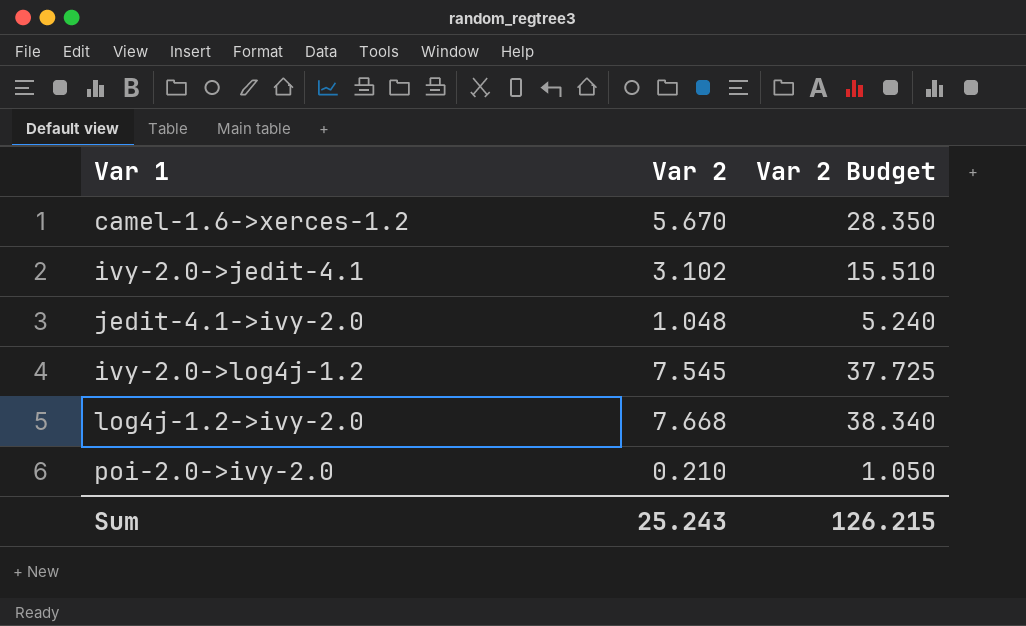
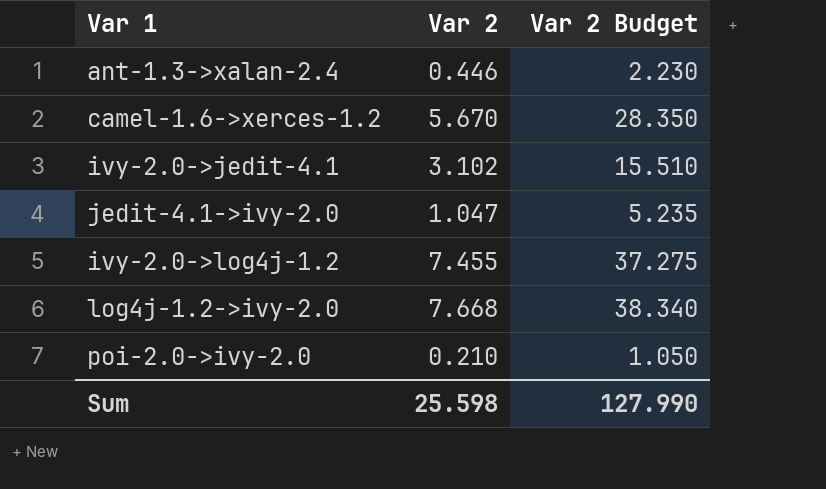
row ant-1.3->xalan-2.4: none -> 0.446 | 2.230
jedit-4.1->ivy-2.0 | Var 2: 1.048 -> 1.047
jedit-4.1->ivy-2.0 | Var 2 Budget: 5.240 -> 5.235
ivy-2.0->log4j-1.2 | Var 2: 7.545 -> 7.455
ivy-2.0->log4j-1.2 | Var 2 Budget: 37.725 -> 37.275
Sum | Var 2: 25.243 -> 25.598
Sum | Var 2 Budget: 126.215 -> 127.990

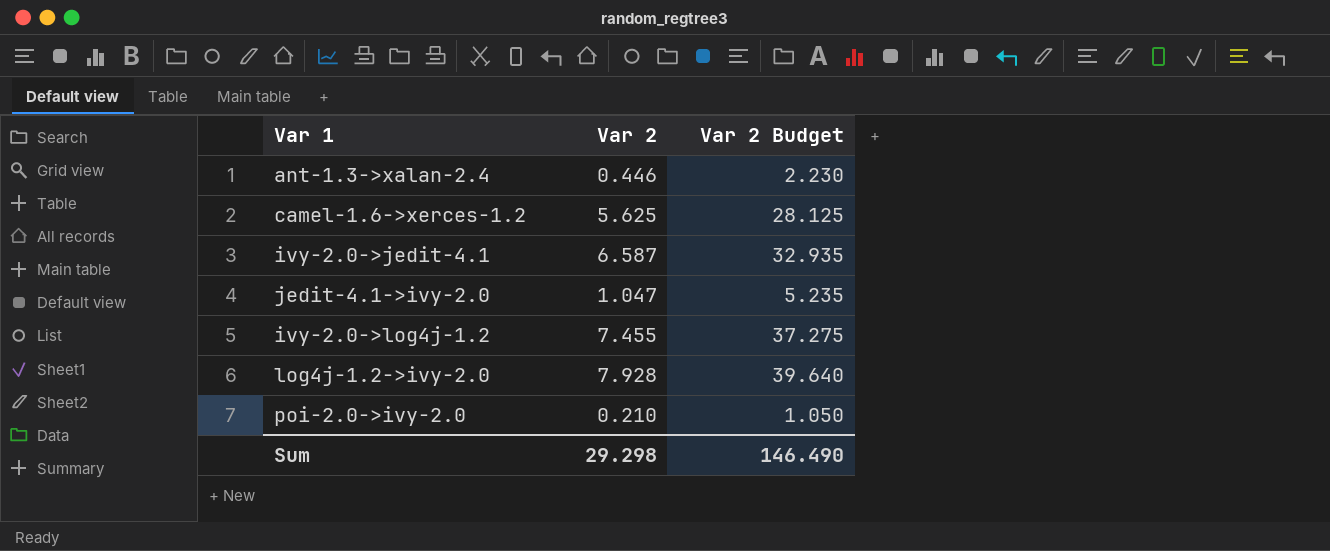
camel-1.6->xerces-1.2 | Var 2: 5.670 -> 5.625
camel-1.6->xerces-1.2 | Var 2 Budget: 28.350 -> 28.125
ivy-2.0->jedit-4.1 | Var 2: 3.102 -> 6.587
ivy-2.0->jedit-4.1 | Var 2 Budget: 15.510 -> 32.935
log4j-1.2->ivy-2.0 | Var 2: 7.668 -> 7.928
log4j-1.2->ivy-2.0 | Var 2 Budget: 38.340 -> 39.640
Sum | Var 2: 25.598 -> 29.298
Sum | Var 2 Budget: 127.990 -> 146.490

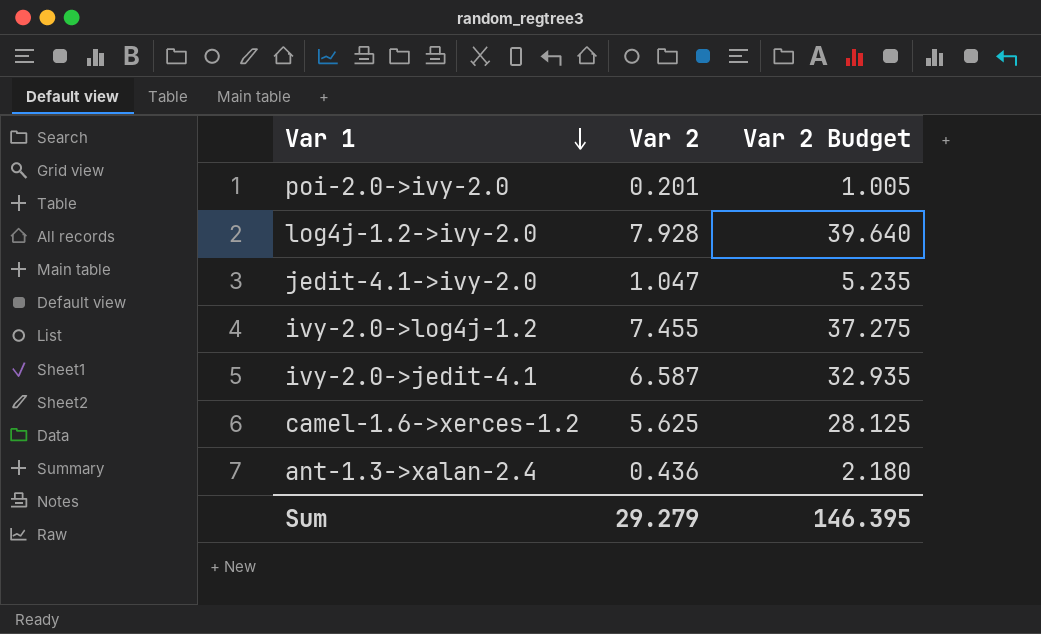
row order: none -> Var 1 descending
poi-2.0->ivy-2.0 | Var 2: 0.210 -> 0.201
poi-2.0->ivy-2.0 | Var 2 Budget: 1.050 -> 1.005
ant-1.3->xalan-2.4 | Var 2: 0.446 -> 0.436
ant-1.3->xalan-2.4 | Var 2 Budget: 2.230 -> 2.180
Sum | Var 2: 29.298 -> 29.279
Sum | Var 2 Budget: 146.490 -> 146.395

